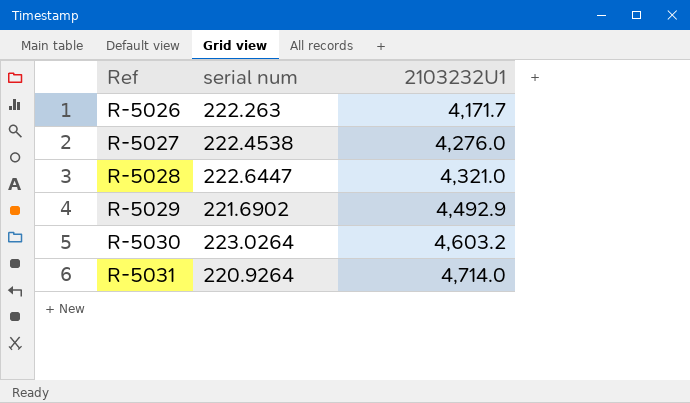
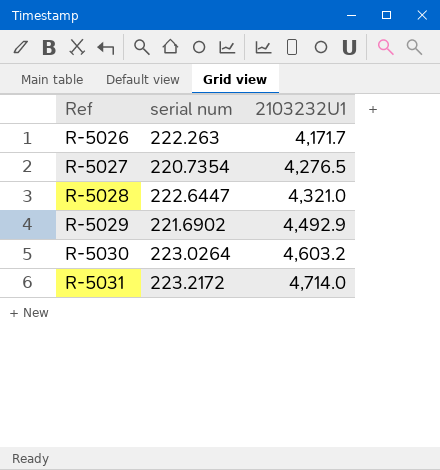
R-5027 | serial num: 222.4538 -> 220.7354
R-5027 | 2103232U1: 4,276.0 -> 4,276.5
R-5031 | serial num: 220.9264 -> 223.2172

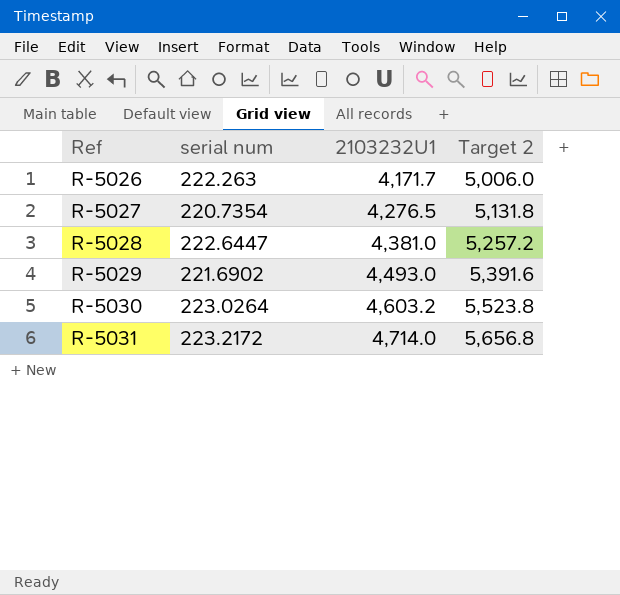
column Target 2 | formula: none -> [2103232U1] * 1.2
R-5028 | 2103232U1: 4,321.0 -> 4,381.0
R-5029 | 2103232U1: 4,492.9 -> 4,493.0

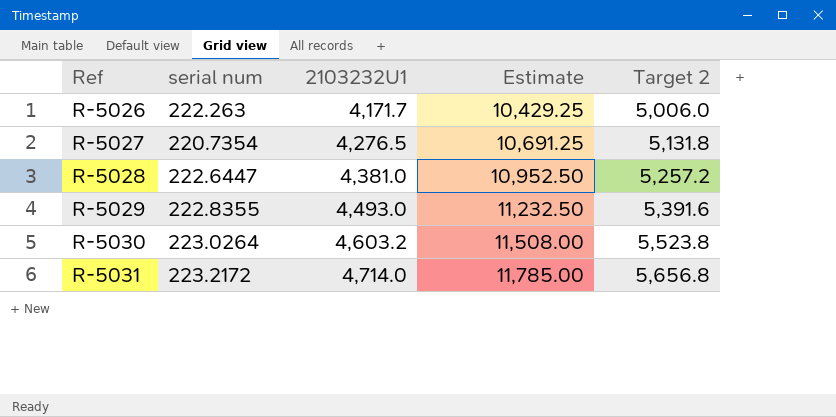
column Estimate | formula: none -> [2103232U1] * 2.5
R-5029 | serial num: 221.6902 -> 222.8355

